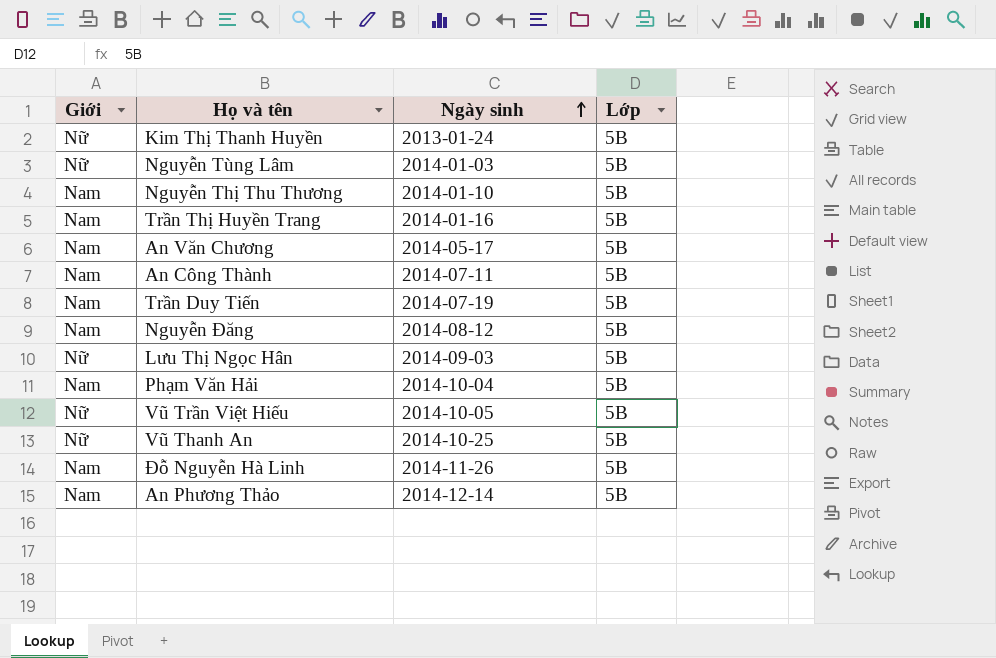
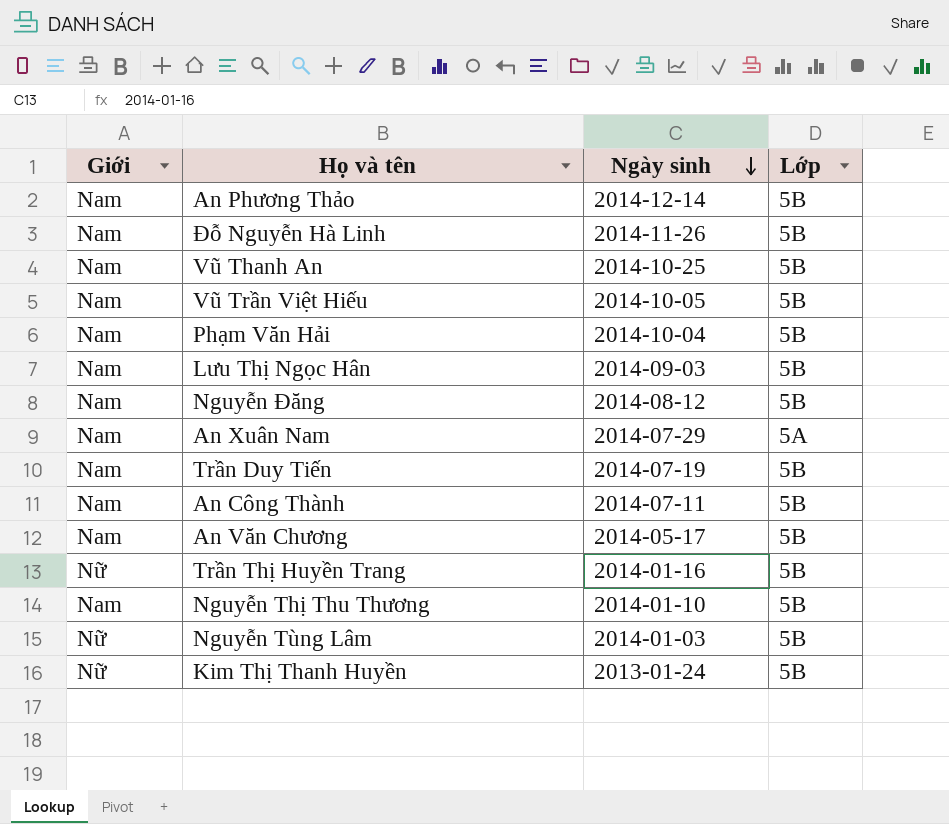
row order: Ngày sinh ascending -> Ngày sinh descending
Vũ Thanh An | Giới: Nữ -> Nam
Vũ Trần Việt Hiếu | Giới: Nữ -> Nam
Lưu Thị Ngọc Hân | Giới: Nữ -> Nam
row An Xuân Nam: none -> Nam | 2014-07-29 | 5A
Trần Thị Huyền Trang | Giới: Nam -> Nữ

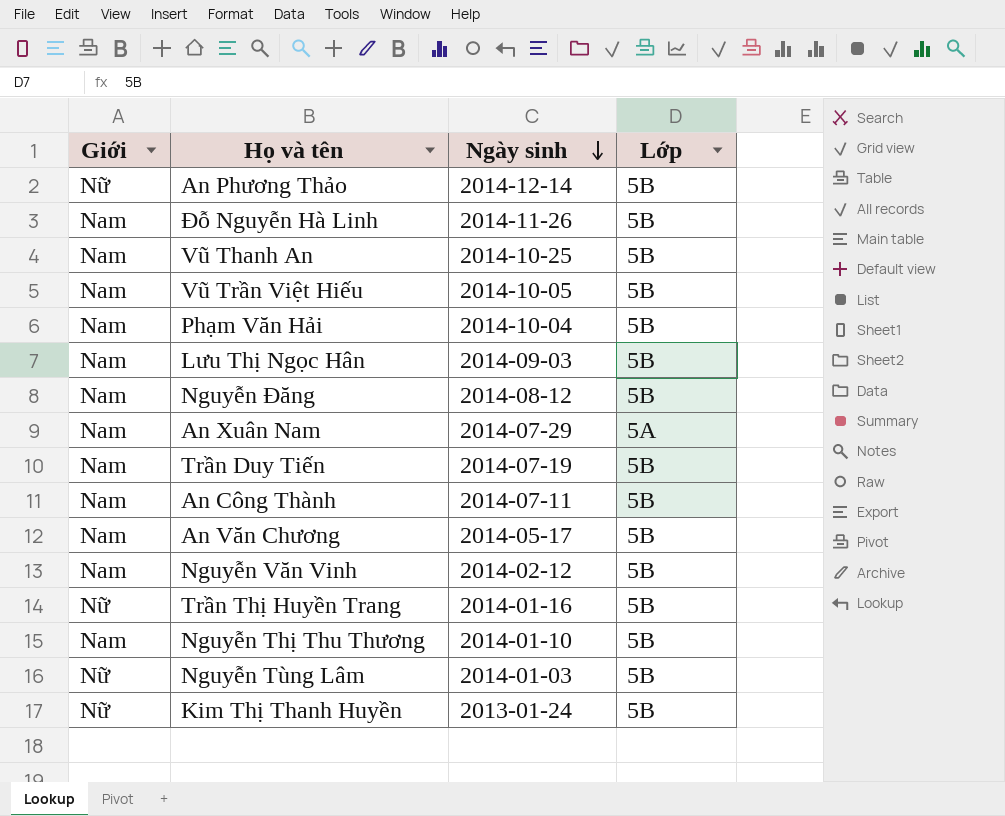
An Phương Thảo | Giới: Nam -> Nữ
row Nguyễn Văn Vinh: none -> Nam | 2014-02-12 | 5B

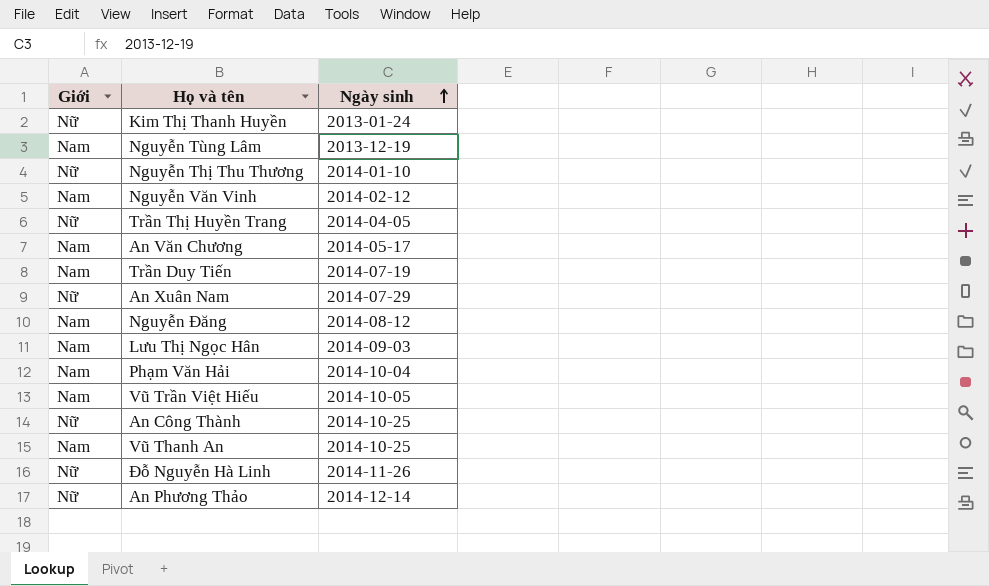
row order: Ngày sinh descending -> Ngày sinh ascending
column Lớp | position: 4 -> none
Nguyễn Tùng Lâm | Giới: Nữ -> Nam
Nguyễn Tùng Lâm | Ngày sinh: 2014-01-03 -> 2013-12-19
Nguyễn Thị Thu Thương | Giới: Nam -> Nữ
Trần Thị Huyền Trang | Ngày sinh: 2014-01-16 -> 2014-04-05
An Xuân Nam | Giới: Nam -> Nữ
An Công Thành | Giới: Nam -> Nữ
An Công Thành | Ngày sinh: 2014-07-11 -> 2014-10-25
Đỗ Nguyễn Hà Linh | Giới: Nam -> Nữ

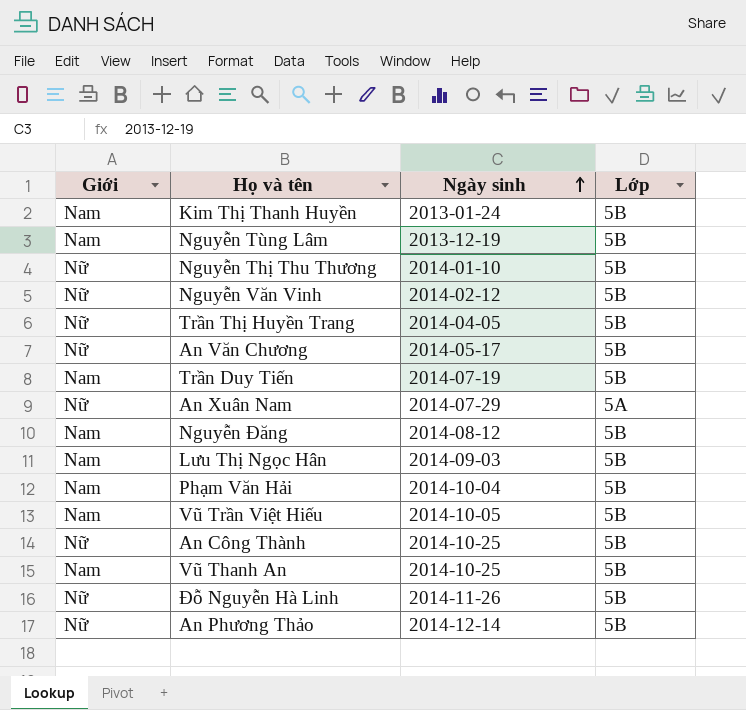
column Lớp | position: none -> 4
Kim Thị Thanh Huyền | Giới: Nữ -> Nam
Nguyễn Văn Vinh | Giới: Nam -> Nữ
An Văn Chương | Giới: Nam -> Nữ

